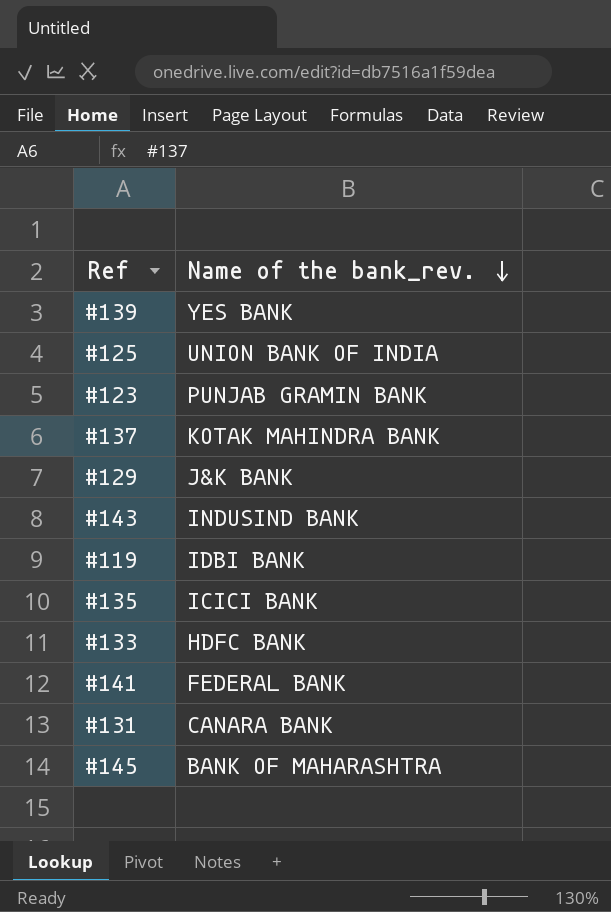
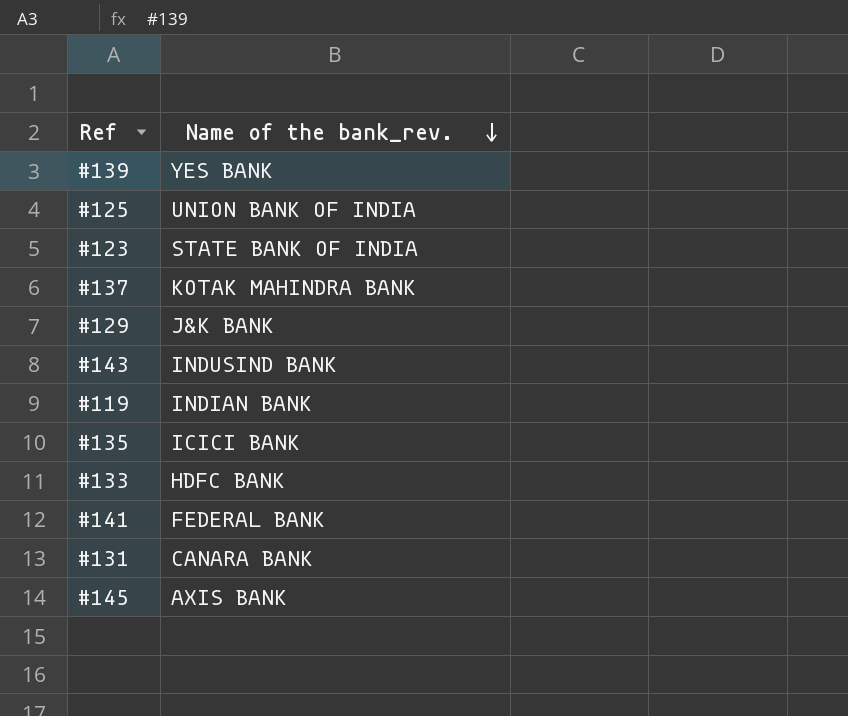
#123 | Name of the bank_rev.: PUNJAB GRAMIN BANK -> STATE BANK OF INDIA
#119 | Name of the bank_rev.: IDBI BANK -> INDIAN BANK
#145 | Name of the bank_rev.: BANK OF MAHARASHTRA -> AXIS BANK

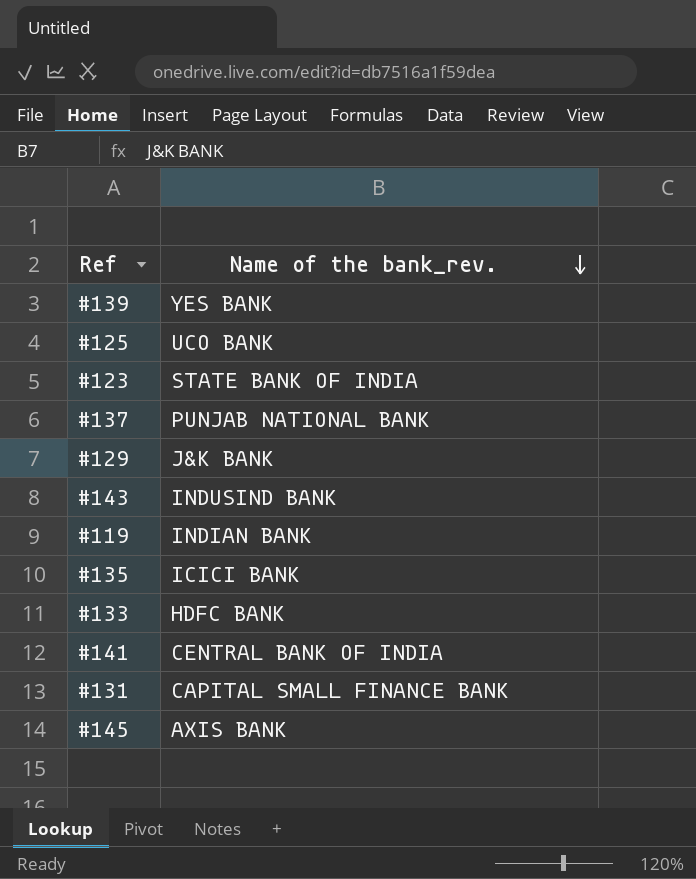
#125 | Name of the bank_rev.: UNION BANK OF INDIA -> UCO BANK
#137 | Name of the bank_rev.: KOTAK MAHINDRA BANK -> PUNJAB NATIONAL BANK
#141 | Name of the bank_rev.: FEDERAL BANK -> CENTRAL BANK OF INDIA
#131 | Name of the bank_rev.: CANARA BANK -> CAPITAL SMALL FINANCE BANK

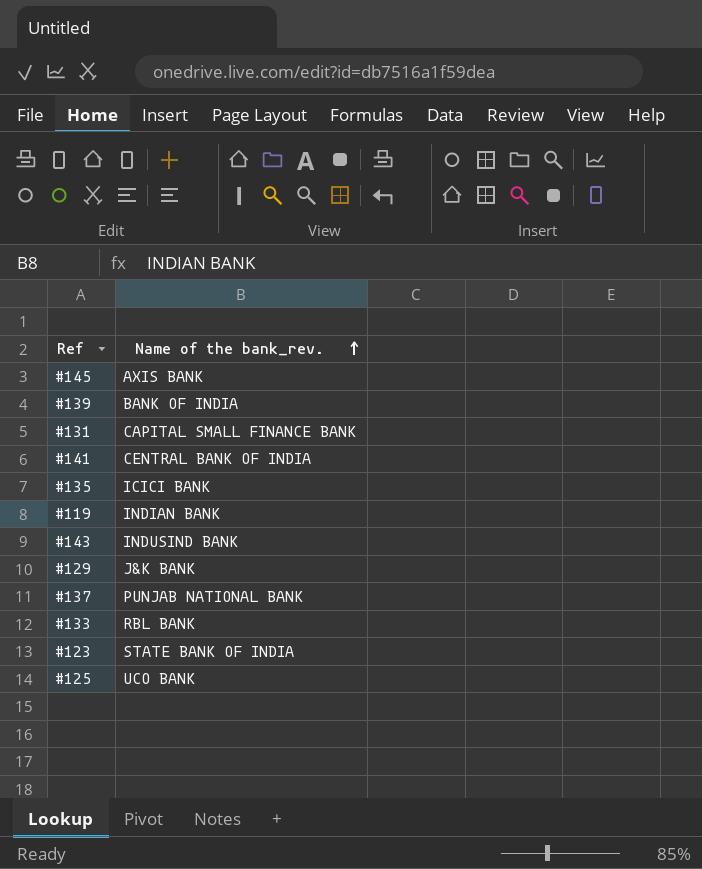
row order: Name of the bank_rev. descending -> Name of the bank_rev. ascending
#139 | Name of the bank_rev.: YES BANK -> BANK OF INDIA
#133 | Name of the bank_rev.: HDFC BANK -> RBL BANK

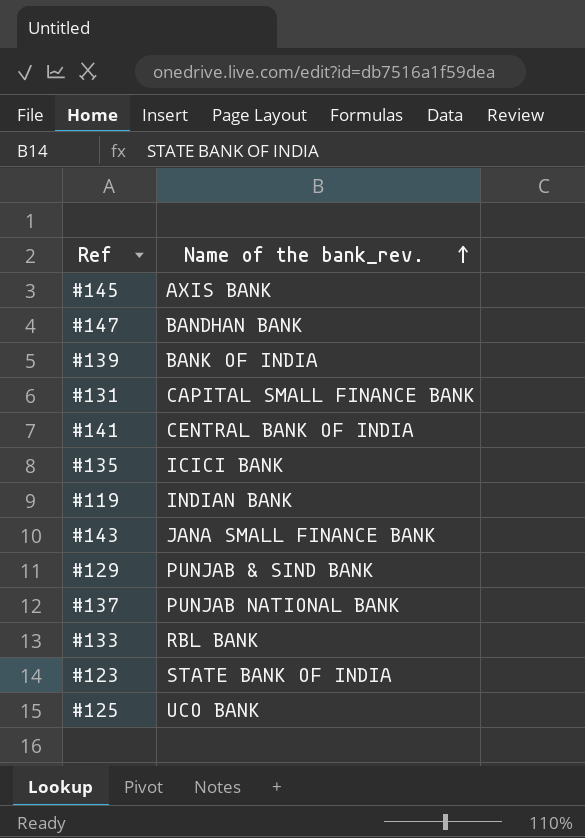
row #147: none -> BANDHAN BANK
#143 | Name of the bank_rev.: INDUSIND BANK -> JANA SMALL FINANCE BANK
#129 | Name of the bank_rev.: J&K BANK -> PUNJAB & SIND BANK

